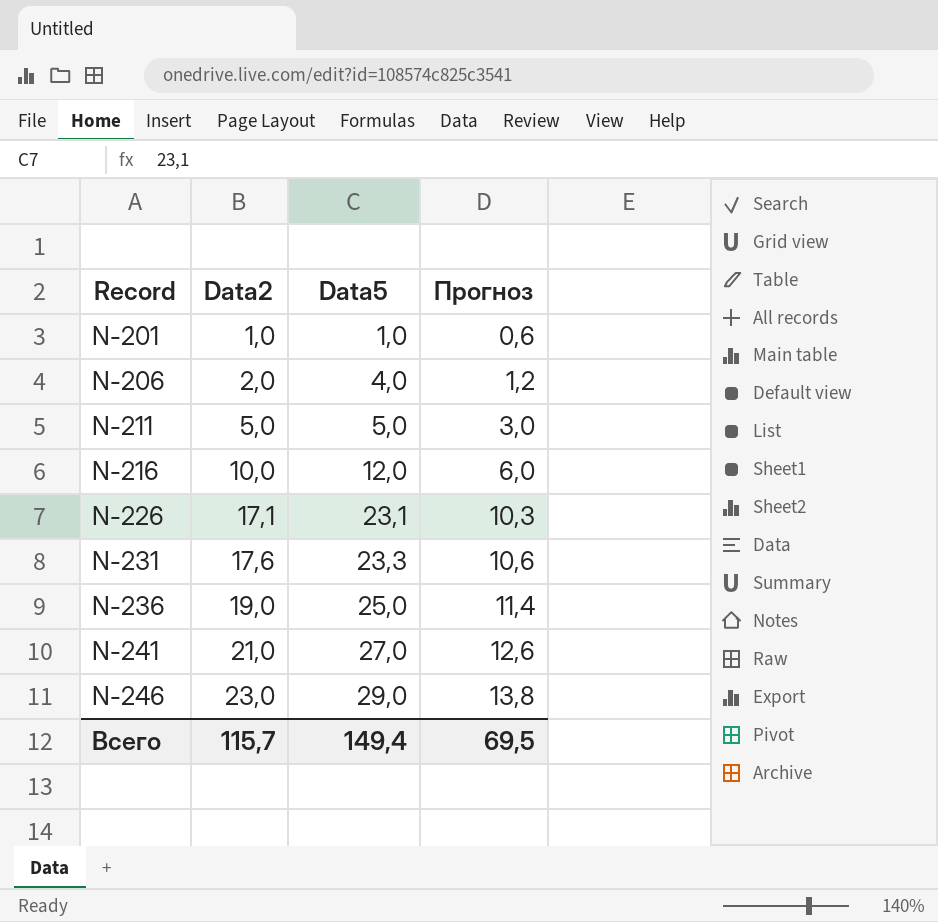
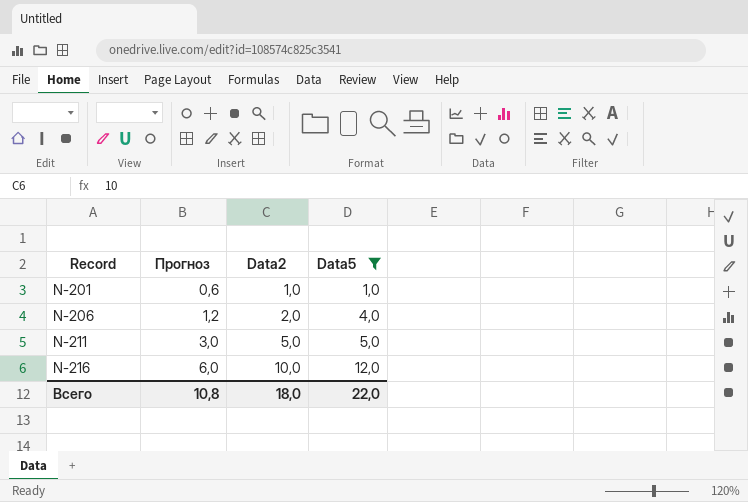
filter: none -> Data5 <= 12,0
column Прогноз | position: 4 -> 2
Всего | Прогноз: 69,5 -> 10,8
Всего | Data2: 115,7 -> 18,0
Всего | Data5: 149,4 -> 22,0

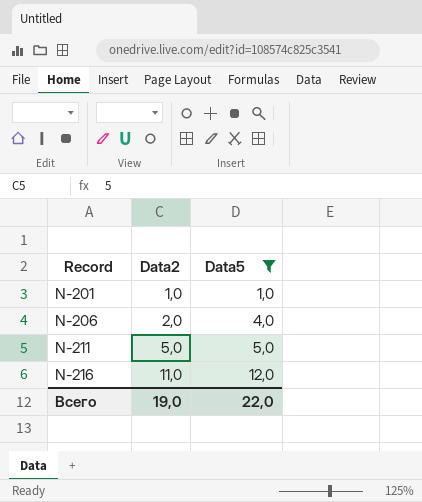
column Прогноз | formula: [Data2] * 0,6 -> none
N-216 | Data2: 10,0 -> 11,0
Всего | Data2: 18,0 -> 19,0

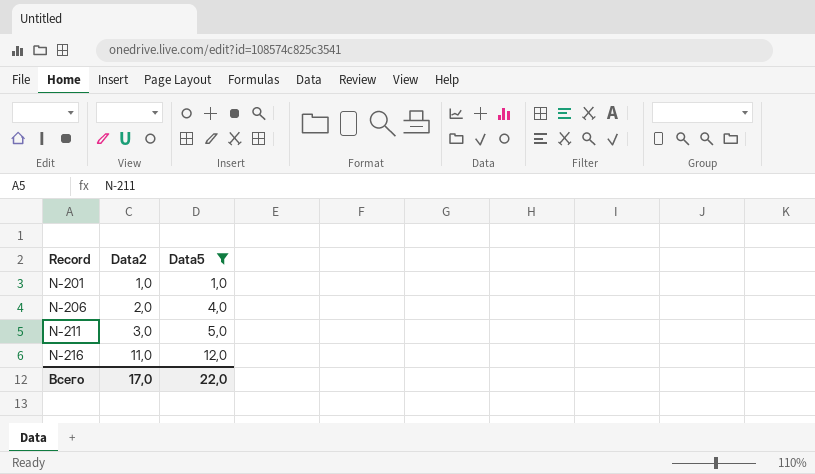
N-211 | Data2: 5,0 -> 3,0
Всего | Data2: 19,0 -> 17,0

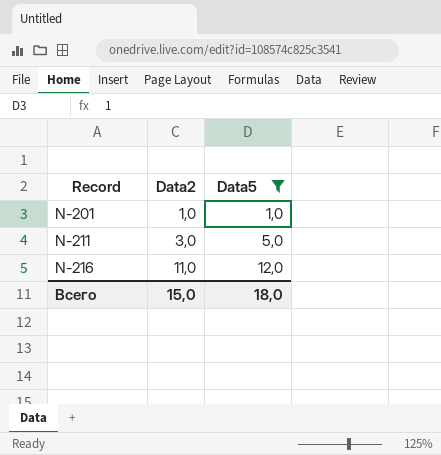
row N-206: 2,0 | 4,0 -> none
Всего | Data2: 17,0 -> 15,0
Всего | Data5: 22,0 -> 18,0

